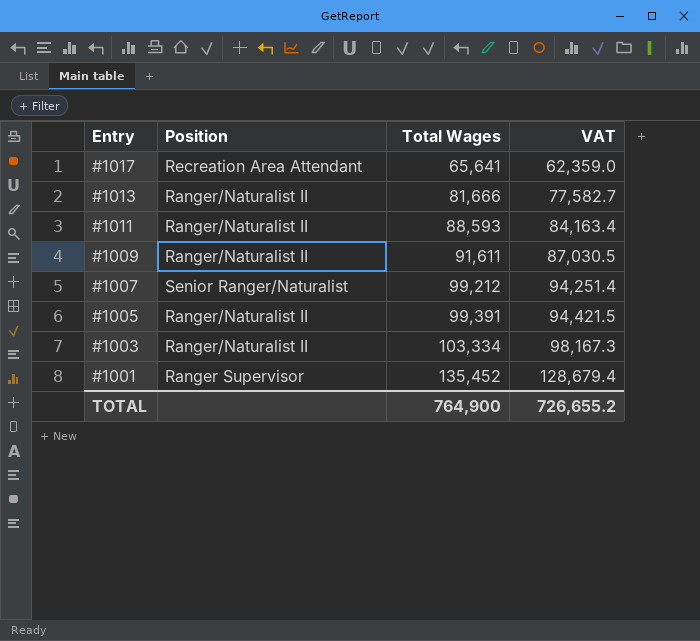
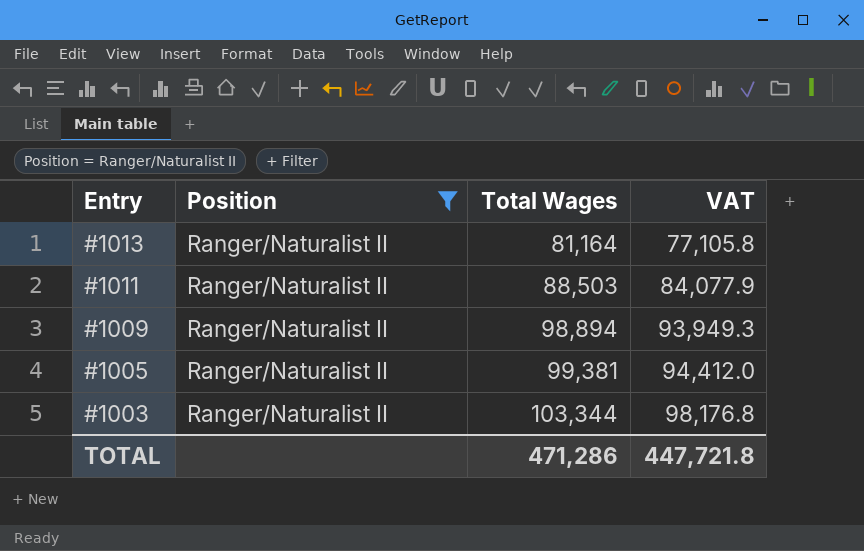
filter: none -> Position = Ranger/Naturalist II
#1013 | Total Wages: 81,666 -> 81,164
#1013 | VAT: 77,582.7 -> 77,105.8
#1011 | Total Wages: 88,593 -> 88,503
#1011 | VAT: 84,163.4 -> 84,077.9
#1009 | Total Wages: 91,611 -> 98,894
#1009 | VAT: 87,030.5 -> 93,949.3
#1005 | Total Wages: 99,391 -> 99,381
#1005 | VAT: 94,421.5 -> 94,412.0
#1003 | Total Wages: 103,334 -> 103,344
#1003 | VAT: 98,167.3 -> 98,176.8
TOTAL | Total Wages: 764,900 -> 471,286
TOTAL | VAT: 726,655.2 -> 447,721.8

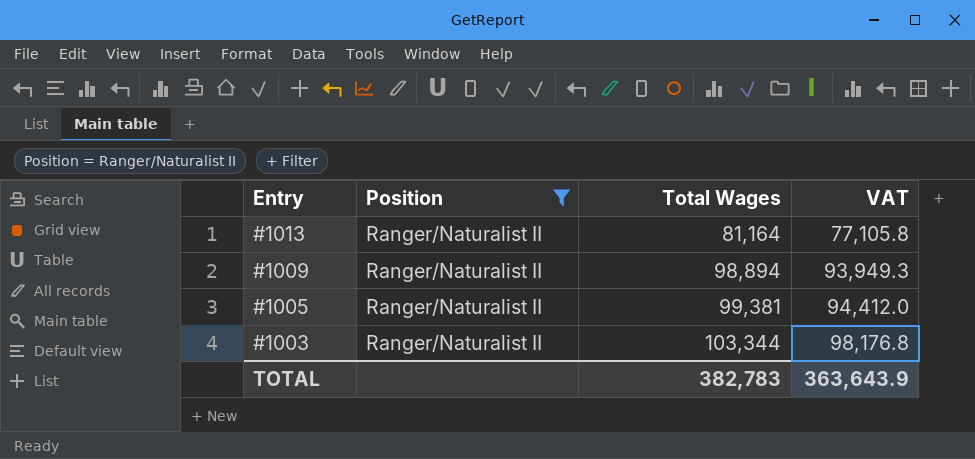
row #1011: Ranger/Naturalist II | 88,503 | 84,077.9 -> none
TOTAL | Total Wages: 471,286 -> 382,783
TOTAL | VAT: 447,721.8 -> 363,643.9

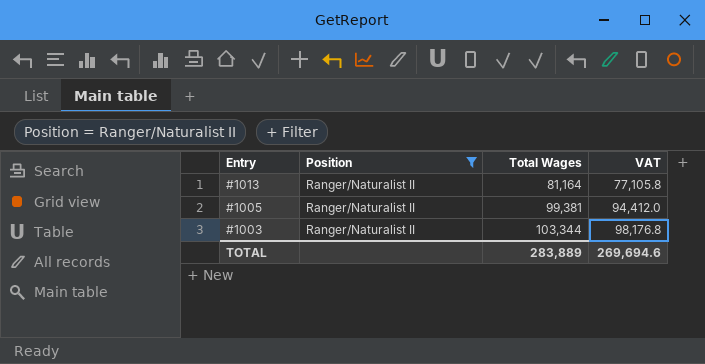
row #1009: Ranger/Naturalist II | 98,894 | 93,949.3 -> none
TOTAL | Total Wages: 382,783 -> 283,889
TOTAL | VAT: 363,643.9 -> 269,694.6

